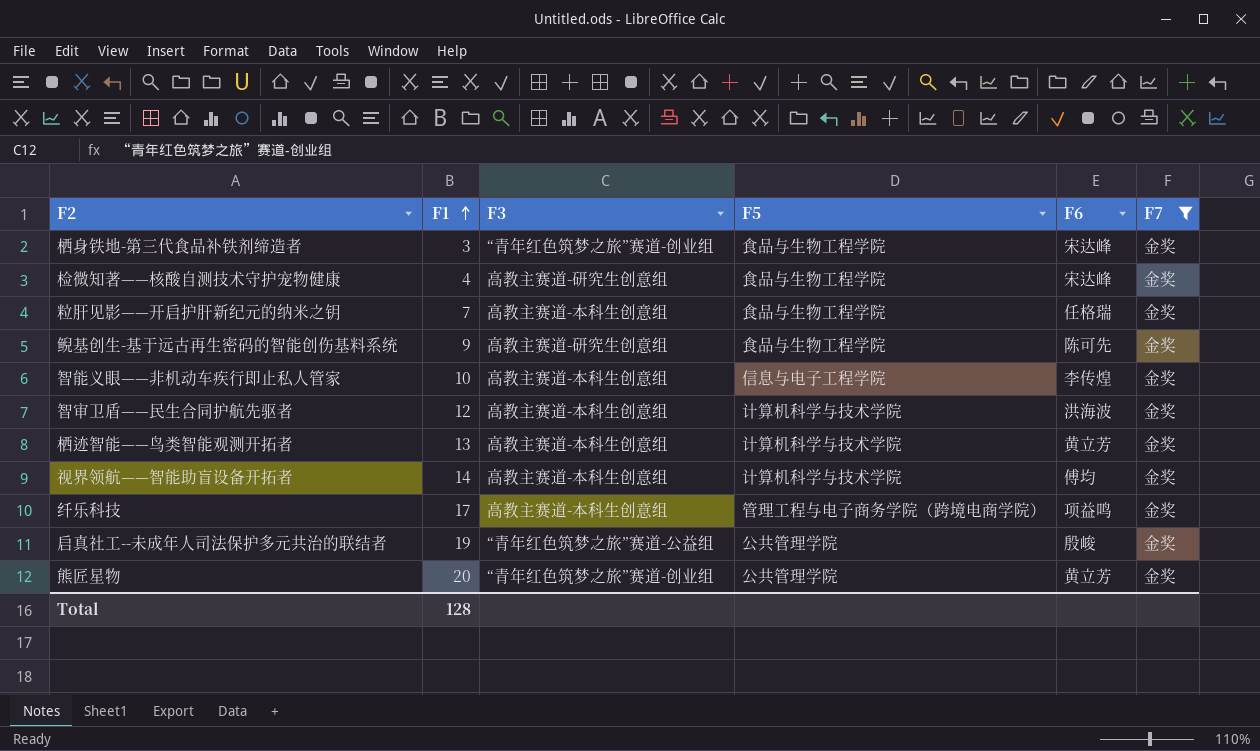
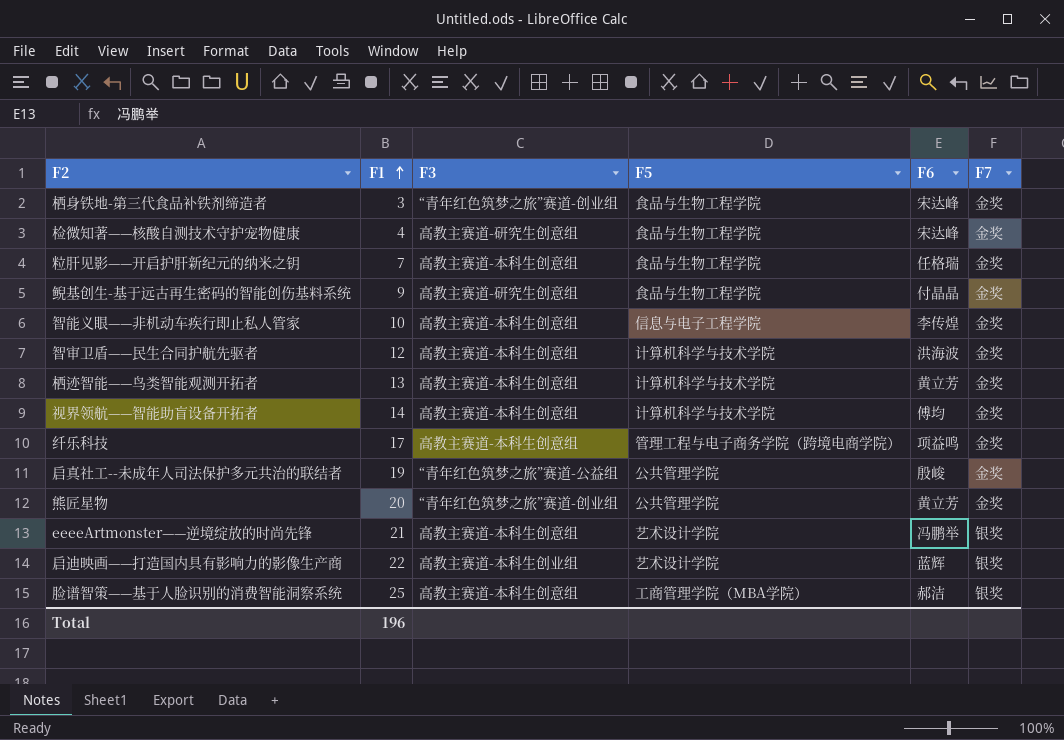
filter: F7 = 金奖 -> none
鲵基创生-基于远古再生密码的智能创伤基料系统 | F6: 陈可先 -> 付晶晶
Total | F1: 128 -> 196

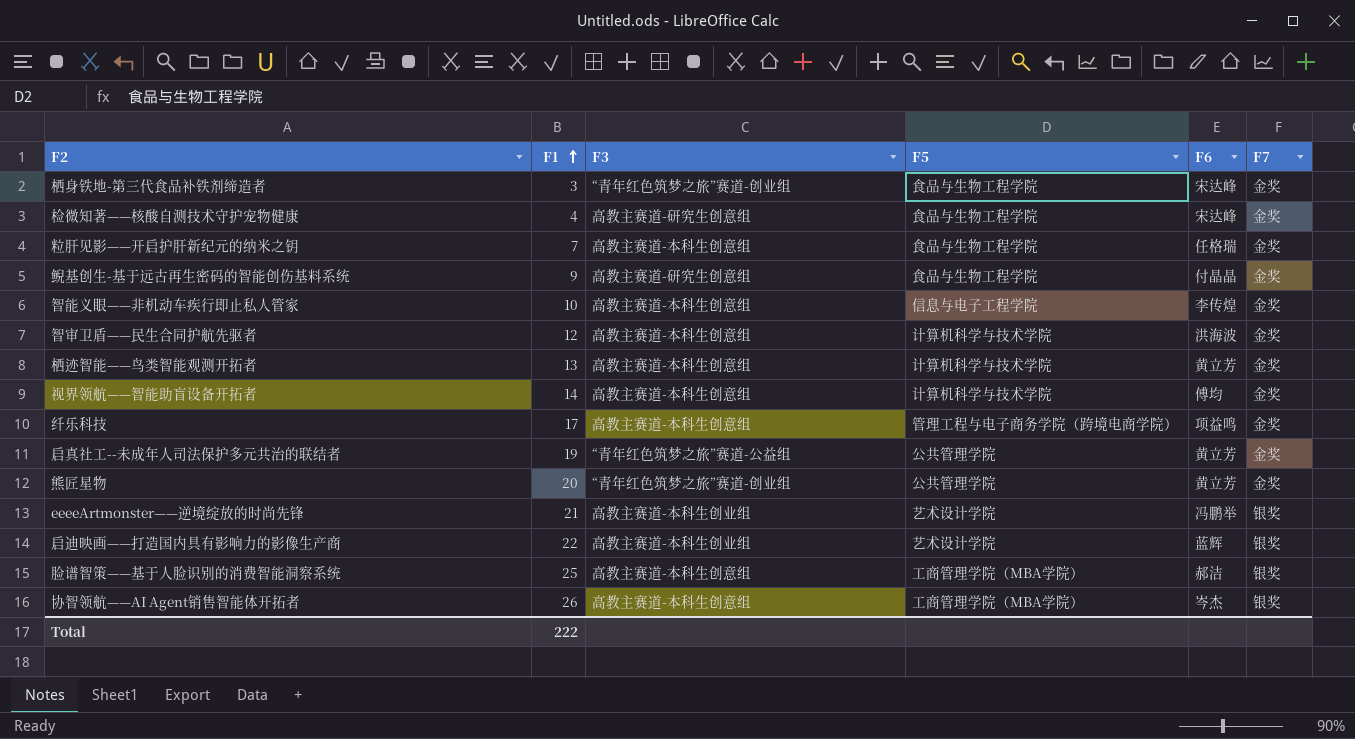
启真社工--未成年人司法保护多元共治的联结者 | F6: 殷峻 -> 黄立芳
eeeeArtmonster——逆境绽放的时尚先锋 | F3: 高教主赛道-本科生创意组 -> 高教主赛道-本科生创业组
row 协智领航——AI Agent销售智能体开拓者: none -> 26 | 高教主赛道-本科生创意组 | 工商管理学院（MBA学院） | 岑杰 | 银奖
Total | F1: 196 -> 222

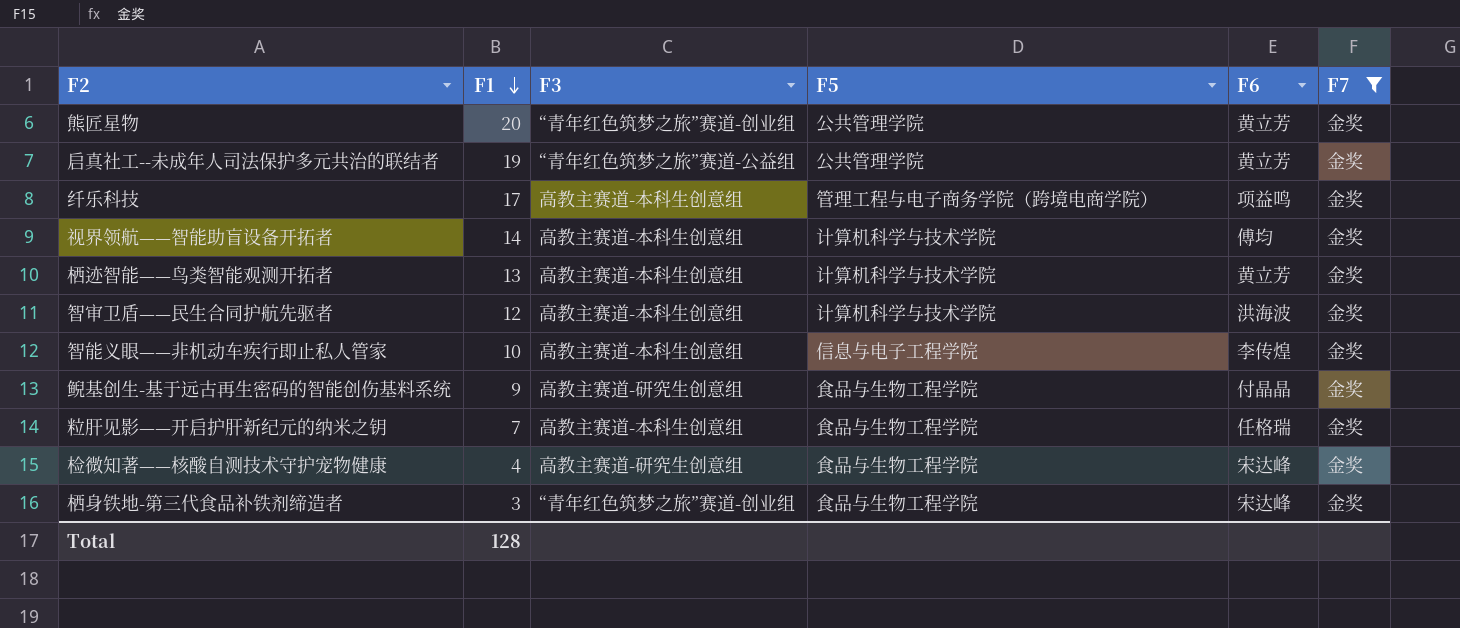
filter: none -> F7 = 金奖
row order: F1 ascending -> F1 descending
Total | F1: 222 -> 128

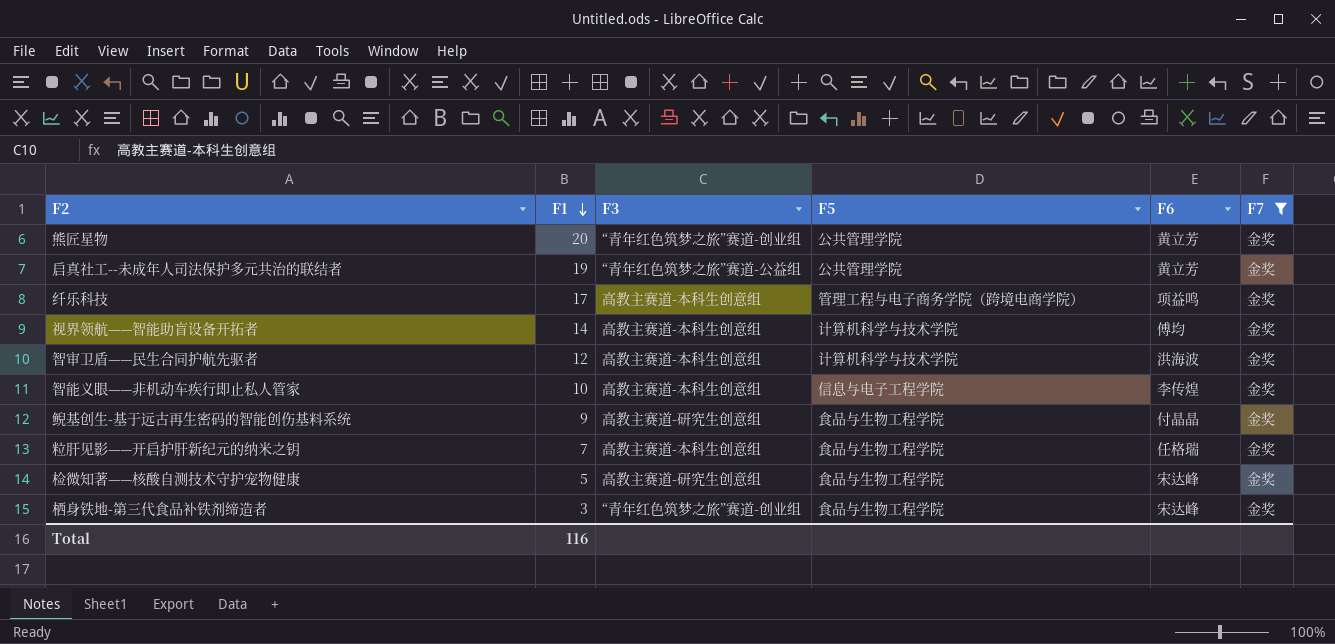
row 栖迹智能——鸟类智能观测开拓者: 13 | 高教主赛道-本科生创意组 | 计算机科学与技术学院 | 黄立芳 | 金奖 -> none
检微知著——核酸自测技术守护宠物健康 | F1: 4 -> 5
Total | F1: 128 -> 116

